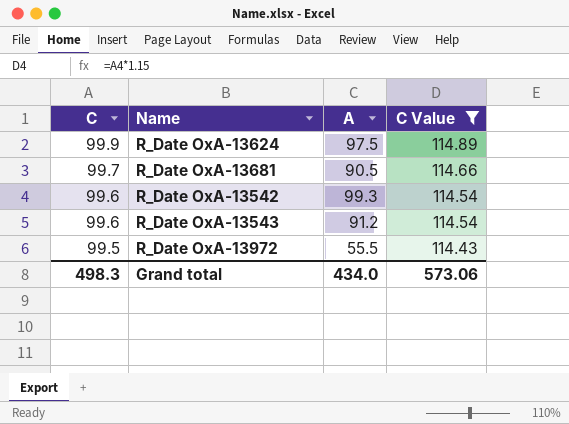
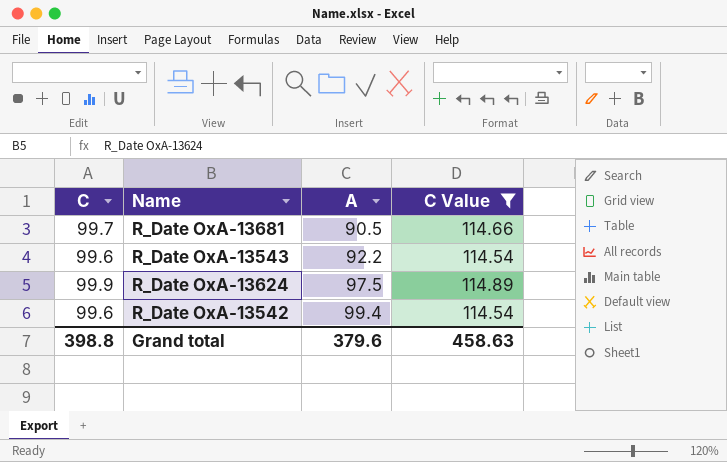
row order: C descending -> A ascending
row R_Date OxA-13972: 99.5 | 55.5 | 114.43 -> none
R_Date OxA-13543 | A: 91.2 -> 92.2
R_Date OxA-13542 | A: 99.3 -> 99.4
Grand total | C: 498.3 -> 398.8
Grand total | A: 434.0 -> 379.6
Grand total | C Value: 573.06 -> 458.63

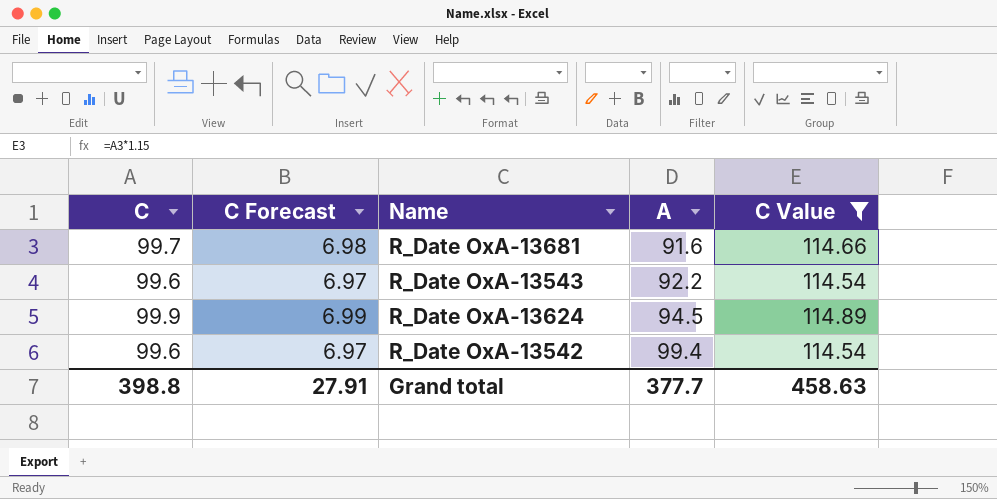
column C Forecast | formula: none -> [C] * 0.07
R_Date OxA-13681 | A: 90.5 -> 91.6
R_Date OxA-13624 | A: 97.5 -> 94.5
Grand total | A: 379.6 -> 377.7

